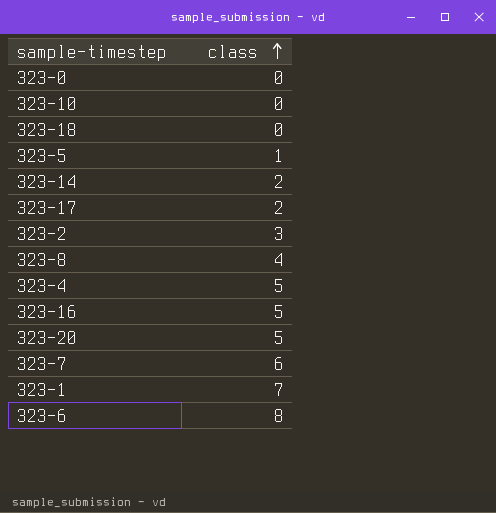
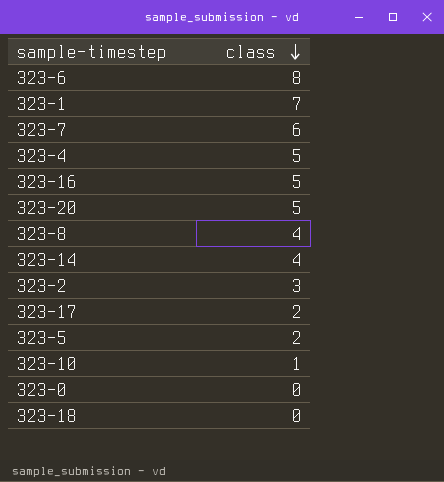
row order: class ascending -> class descending
323-14 | class: 2 -> 4
323-5 | class: 1 -> 2
323-10 | class: 0 -> 1

